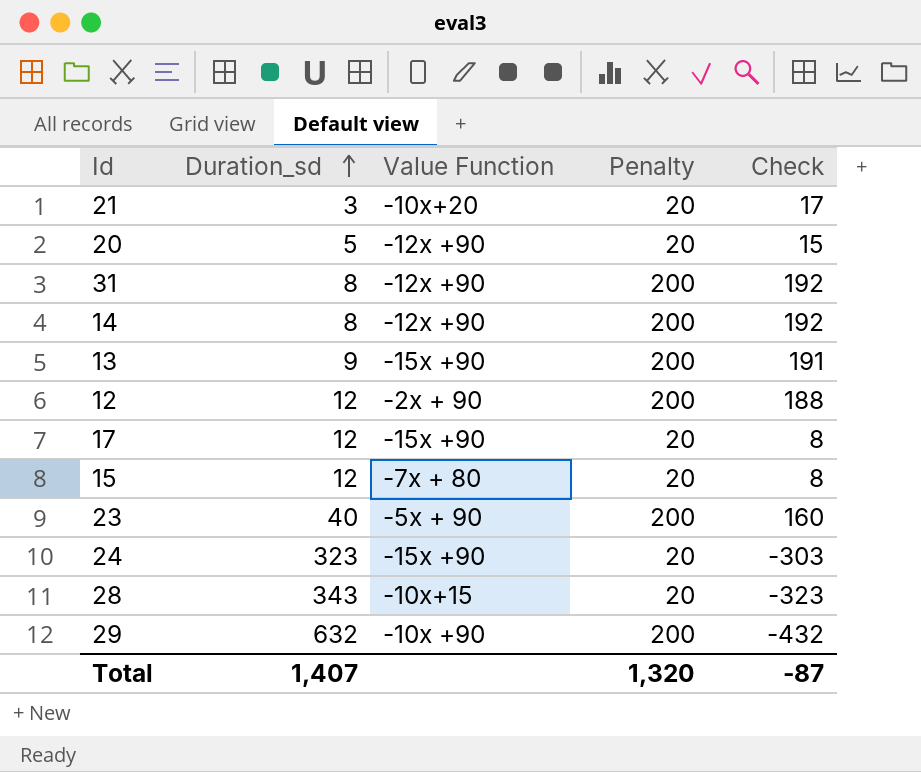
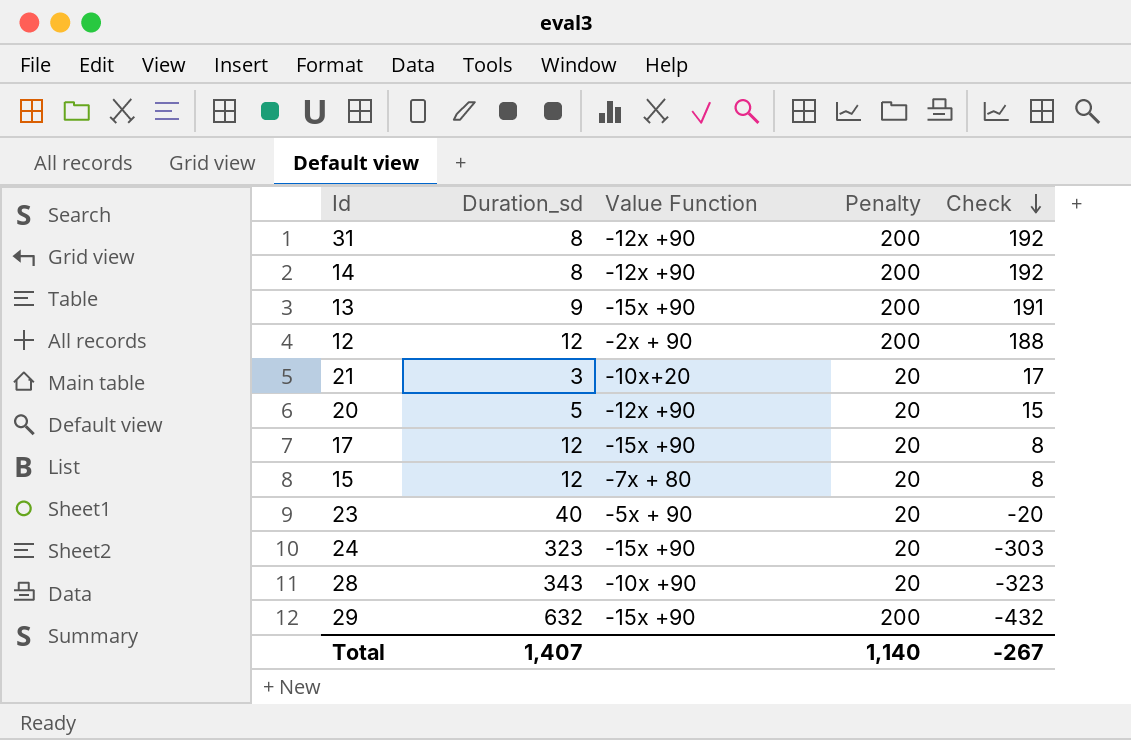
row order: Duration_sd ascending -> Check descending
23 | Penalty: 200 -> 20
23 | Check: 160 -> -20
28 | Value Function: -10x+15 -> -10x +90
29 | Value Function: -10x +90 -> -15x +90
Total | Penalty: 1,320 -> 1,140
Total | Check: -87 -> -267

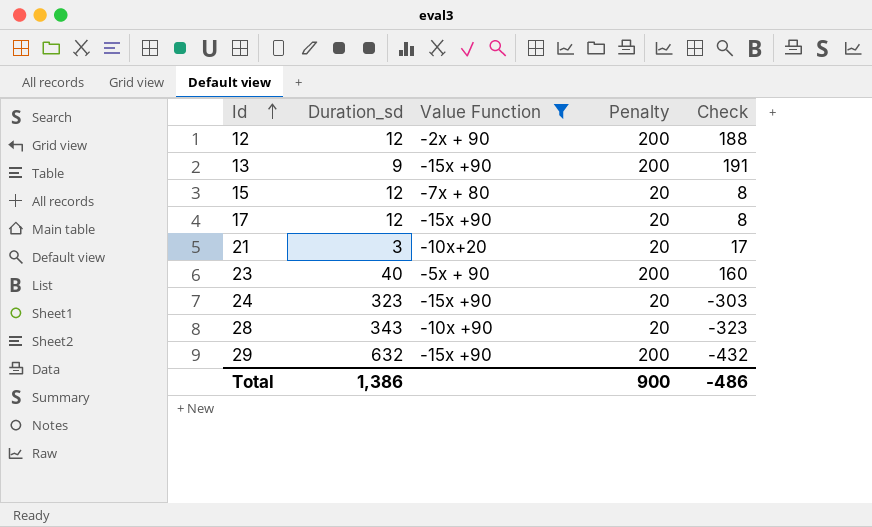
filter: none -> Value Function != -12x +90
row order: Check descending -> Id ascending
23 | Penalty: 20 -> 200
23 | Check: -20 -> 160
Total | Duration_sd: 1,407 -> 1,386
Total | Penalty: 1,140 -> 900
Total | Check: -267 -> -486

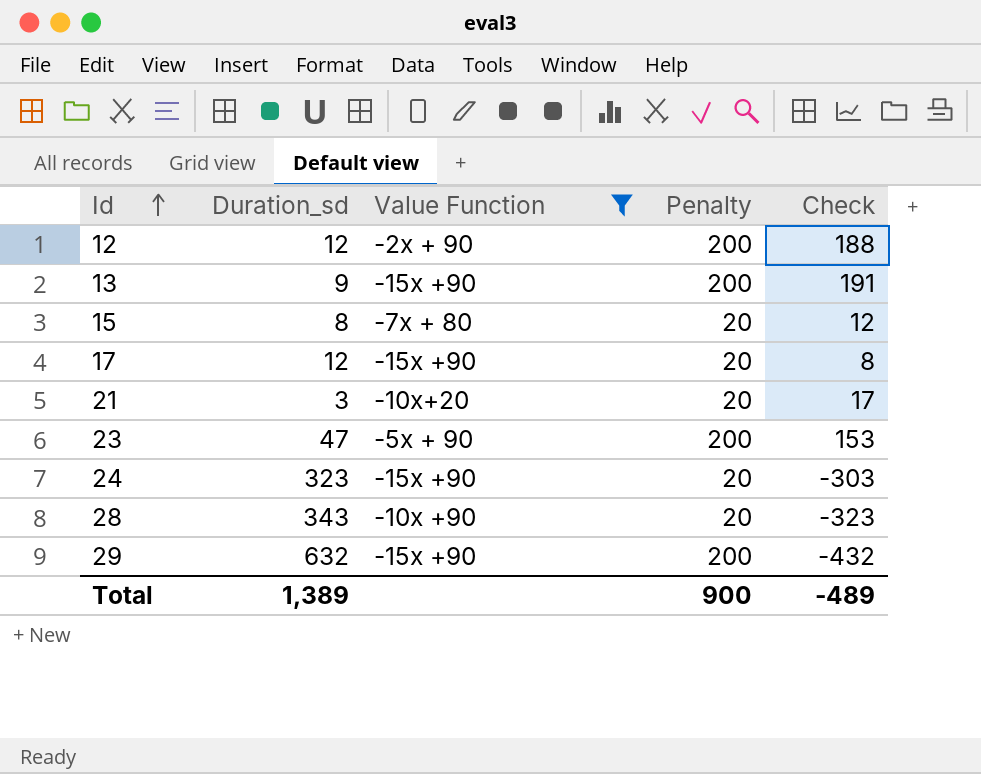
15 | Duration_sd: 12 -> 8
15 | Check: 8 -> 12
23 | Duration_sd: 40 -> 47
23 | Check: 160 -> 153
Total | Duration_sd: 1,386 -> 1,389
Total | Check: -486 -> -489

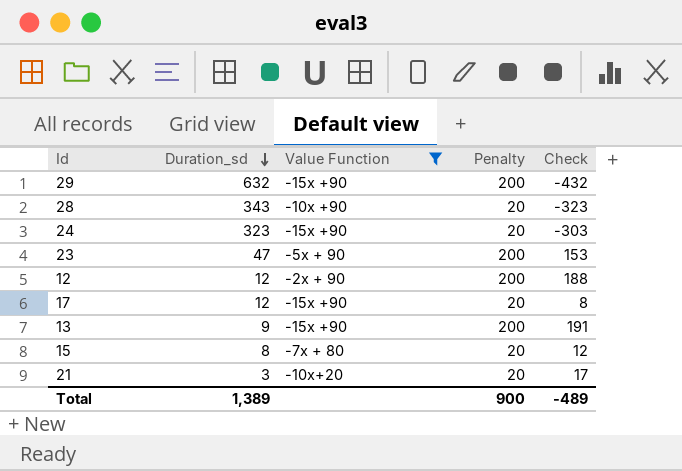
row order: Id ascending -> Duration_sd descending

